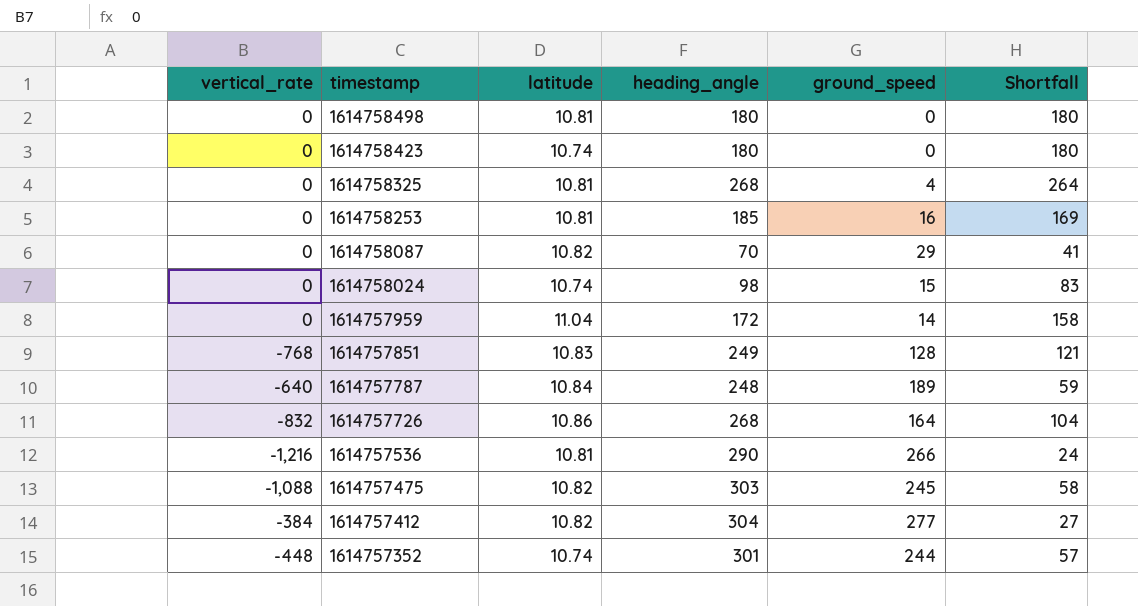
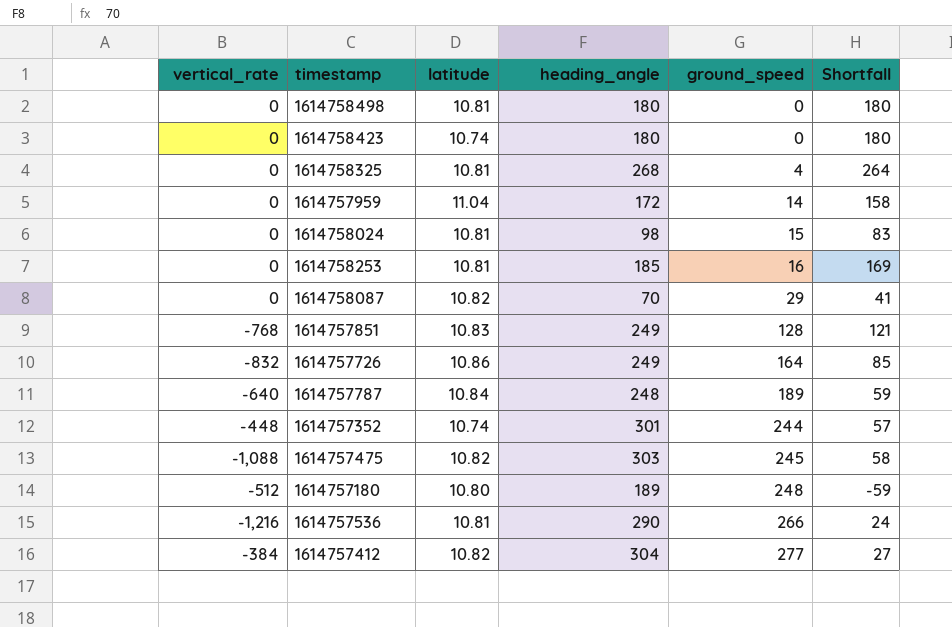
row order: timestamp descending -> ground_speed ascending
1614758024 | latitude: 10.74 -> 10.81
1614757726 | heading_angle: 268 -> 249
1614757726 | Shortfall: 104 -> 85
row 1614757180: none -> -512 | 10.80 | 189 | 248 | -59

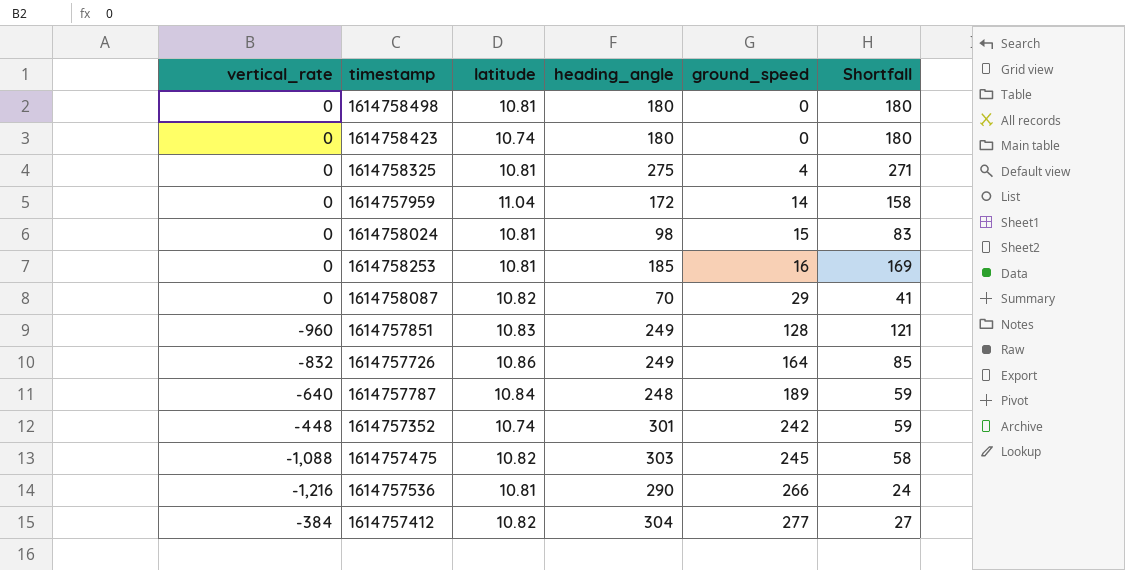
row 1614757180: -512 | 10.80 | 189 | 248 | -59 -> none
1614758325 | heading_angle: 268 -> 275
1614758325 | Shortfall: 264 -> 271
1614757851 | vertical_rate: -768 -> -960
1614757352 | ground_speed: 244 -> 242
1614757352 | Shortfall: 57 -> 59

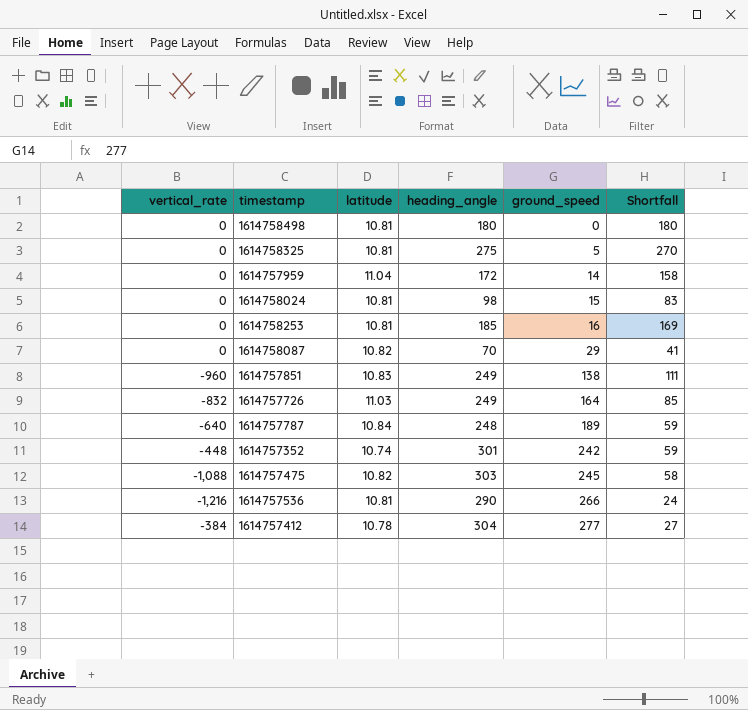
row 1614758423: 0 | 10.74 | 180 | 0 | 180 -> none
1614758325 | ground_speed: 4 -> 5
1614758325 | Shortfall: 271 -> 270
1614757851 | ground_speed: 128 -> 138
1614757851 | Shortfall: 121 -> 111
1614757726 | latitude: 10.86 -> 11.03
1614757412 | latitude: 10.82 -> 10.78

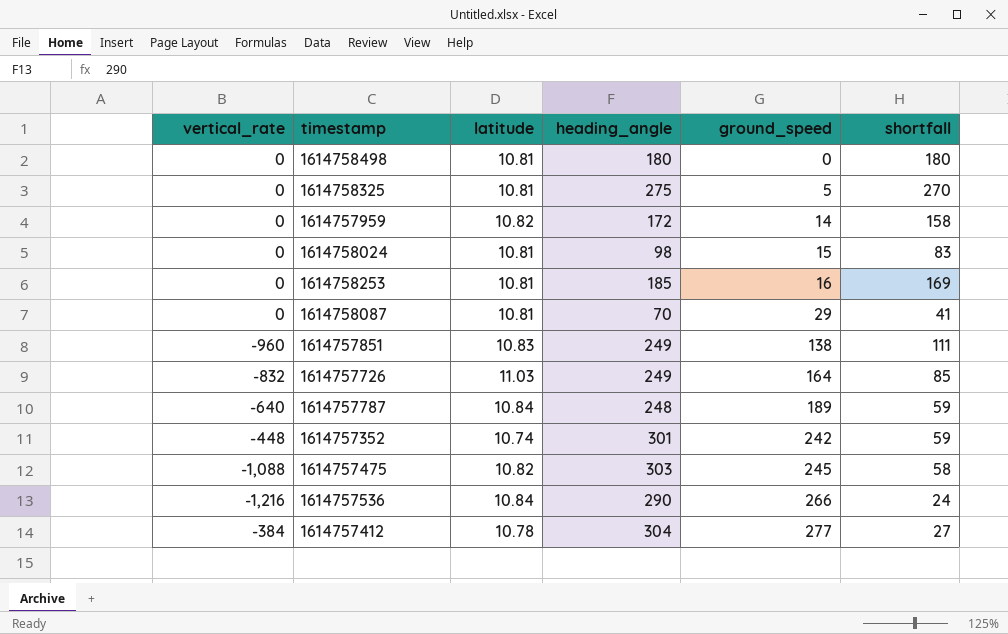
column name: Shortfall -> shortfall
1614757959 | latitude: 11.04 -> 10.82
1614758087 | latitude: 10.82 -> 10.81
1614757536 | latitude: 10.81 -> 10.84

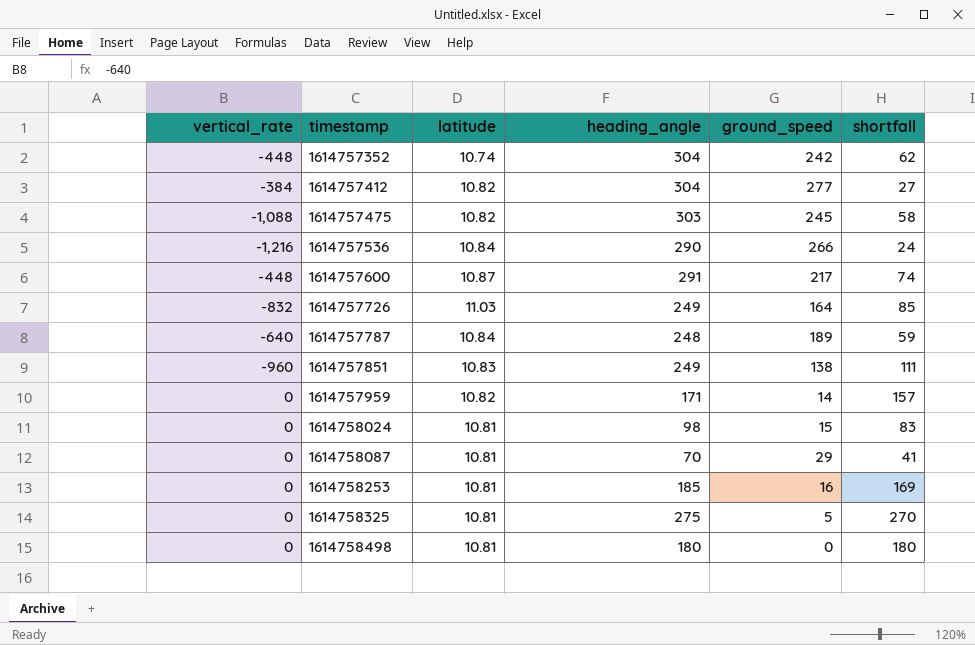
row order: ground_speed ascending -> timestamp ascending
1614757352 | heading_angle: 301 -> 304
1614757352 | shortfall: 59 -> 62
1614757412 | latitude: 10.78 -> 10.82
row 1614757600: none -> -448 | 10.87 | 291 | 217 | 74
1614757959 | heading_angle: 172 -> 171
1614757959 | shortfall: 158 -> 157

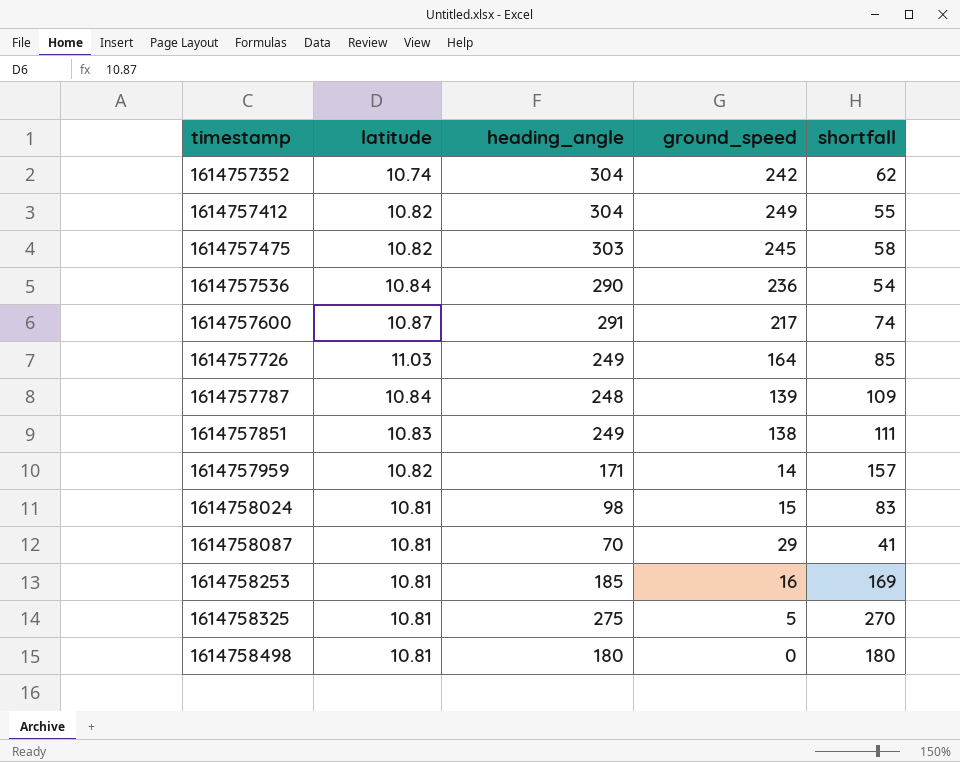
column vertical_rate | position: 1 -> none
1614757412 | ground_speed: 277 -> 249
1614757412 | shortfall: 27 -> 55
1614757536 | ground_speed: 266 -> 236
1614757536 | shortfall: 24 -> 54
1614757787 | ground_speed: 189 -> 139
1614757787 | shortfall: 59 -> 109

